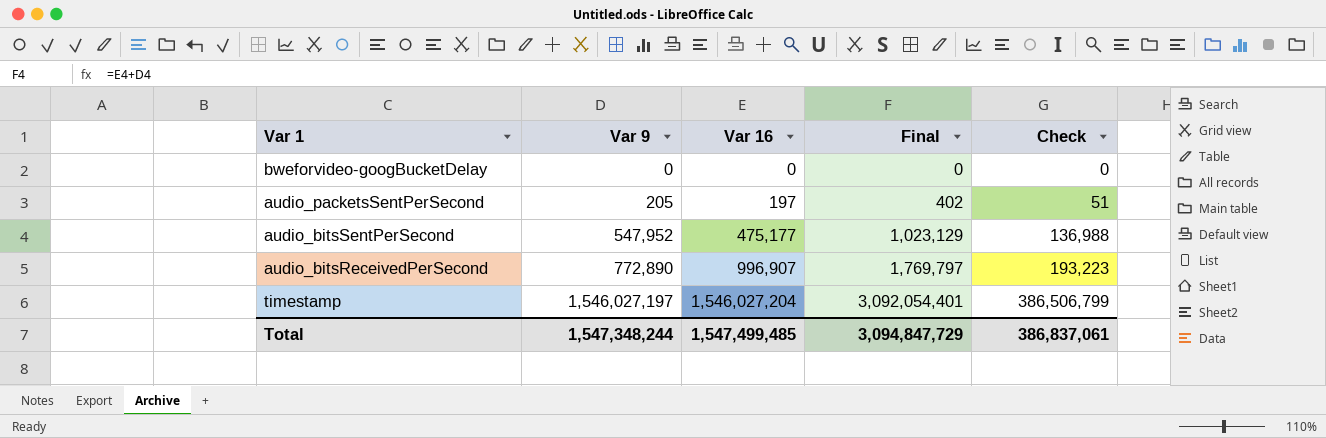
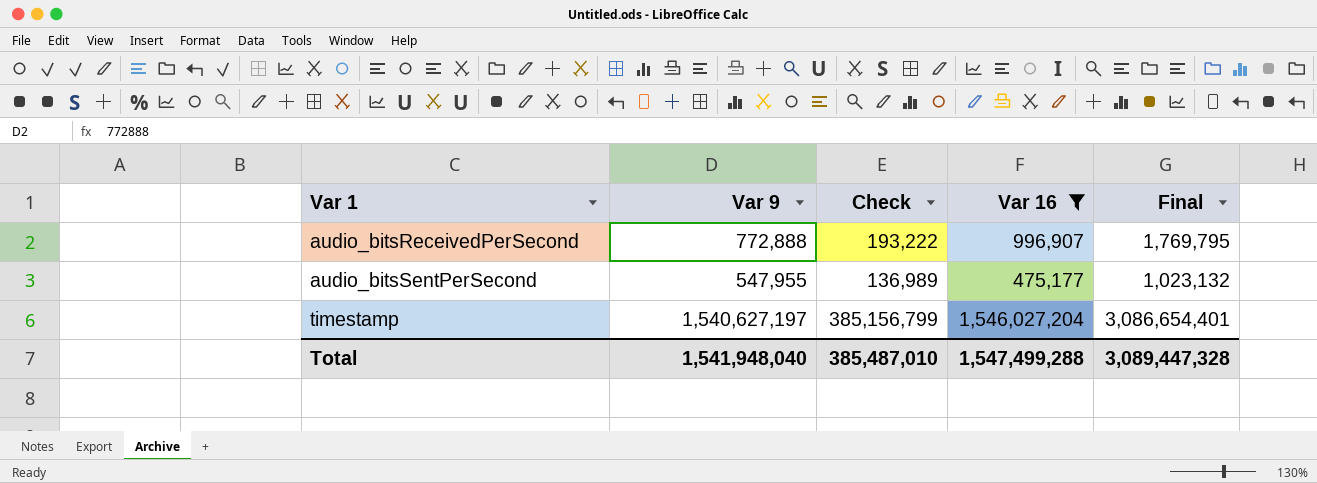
filter: none -> Var 16 >= 475,177
row order: Var 9 ascending -> Var 1 ascending
column Check | position: 5 -> 3
audio_bitsReceivedPerSecond | Var 9: 772,890 -> 772,888
audio_bitsReceivedPerSecond | Check: 193,223 -> 193,222
audio_bitsReceivedPerSecond | Final: 1,769,797 -> 1,769,795
audio_bitsSentPerSecond | Var 9: 547,952 -> 547,955
audio_bitsSentPerSecond | Check: 136,988 -> 136,989
audio_bitsSentPerSecond | Final: 1,023,129 -> 1,023,132
timestamp | Var 9: 1,546,027,197 -> 1,540,627,197
timestamp | Check: 386,506,799 -> 385,156,799
timestamp | Final: 3,092,054,401 -> 3,086,654,401
Total | Var 9: 1,547,348,244 -> 1,541,948,040
Total | Check: 386,837,061 -> 385,487,010
Total | Var 16: 1,547,499,485 -> 1,547,499,288
Total | Final: 3,094,847,729 -> 3,089,447,328

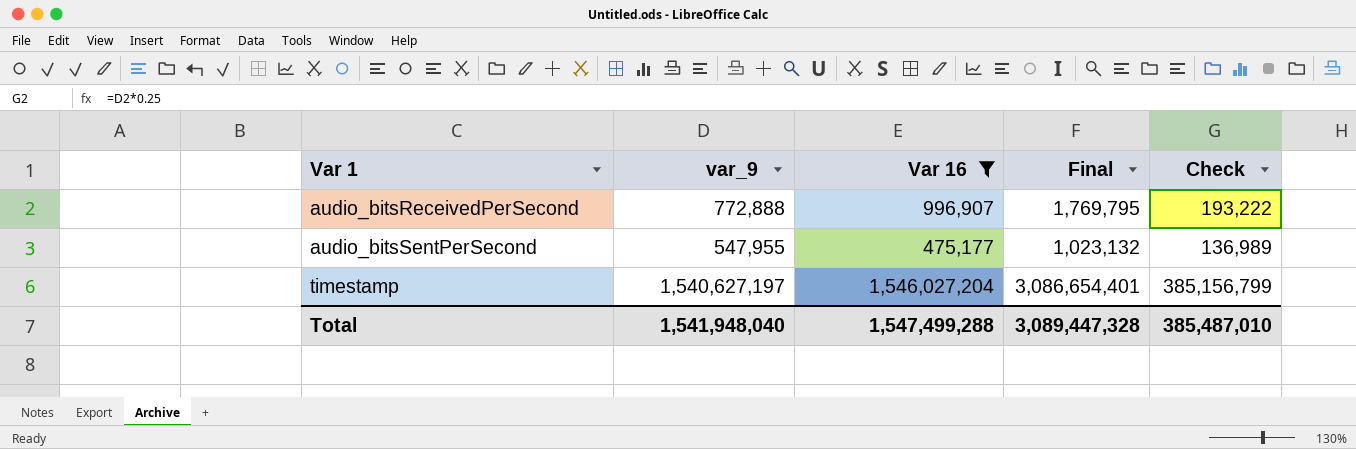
column name: Var 9 -> var_9
column Check | position: 3 -> 5

